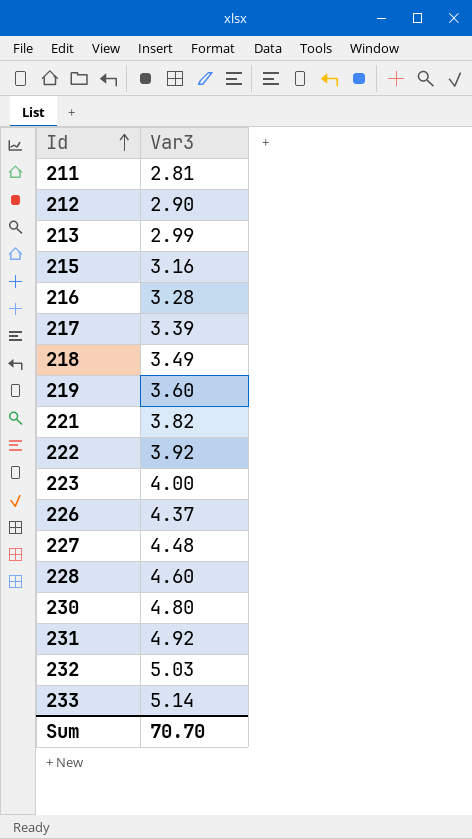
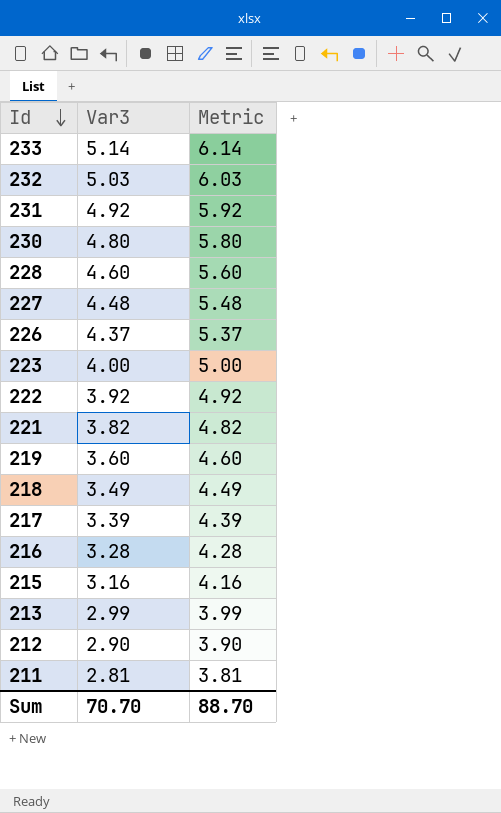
row order: Id ascending -> Id descending
column Metric | formula: none -> [Var3] + 1

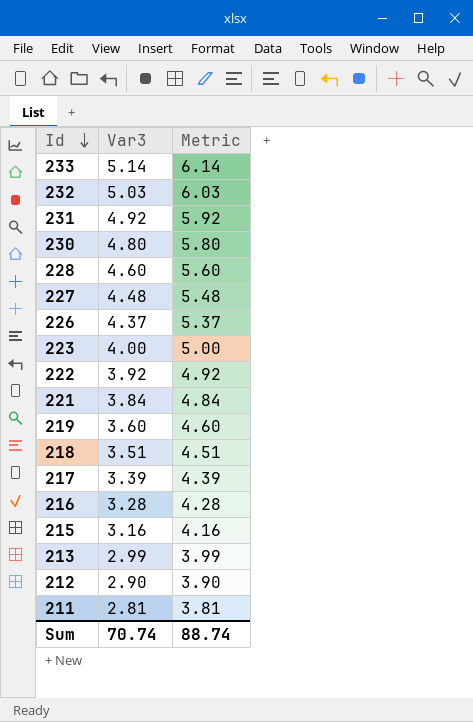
221 | Var3: 3.82 -> 3.84
221 | Metric: 4.82 -> 4.84
218 | Var3: 3.49 -> 3.51
218 | Metric: 4.49 -> 4.51
Sum | Var3: 70.70 -> 70.74
Sum | Metric: 88.70 -> 88.74

